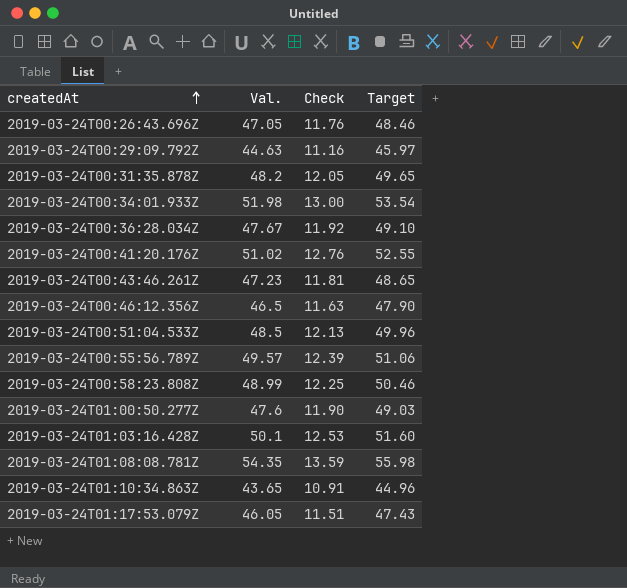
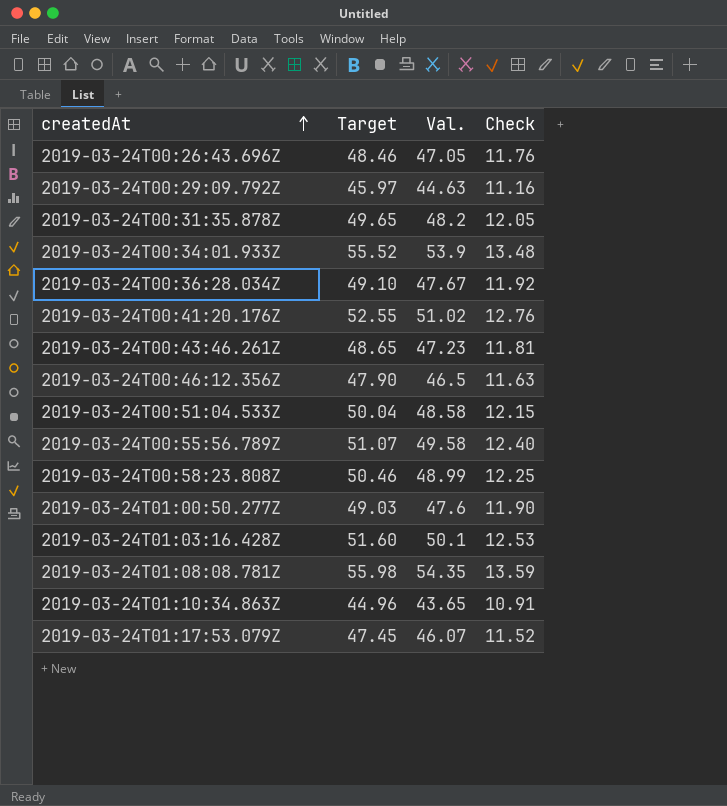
column Target | position: 4 -> 2
2019-03-24T00:34:01.933Z | Target: 53.54 -> 55.52
2019-03-24T00:34:01.933Z | Val.: 51.98 -> 53.9
2019-03-24T00:34:01.933Z | Check: 13.00 -> 13.48
2019-03-24T00:51:04.533Z | Target: 49.96 -> 50.04
2019-03-24T00:51:04.533Z | Val.: 48.5 -> 48.58
2019-03-24T00:51:04.533Z | Check: 12.13 -> 12.15
2019-03-24T00:55:56.789Z | Target: 51.06 -> 51.07
2019-03-24T00:55:56.789Z | Val.: 49.57 -> 49.58
2019-03-24T00:55:56.789Z | Check: 12.39 -> 12.40
2019-03-24T01:17:53.079Z | Target: 47.43 -> 47.45
2019-03-24T01:17:53.079Z | Val.: 46.05 -> 46.07
2019-03-24T01:17:53.079Z | Check: 11.51 -> 11.52

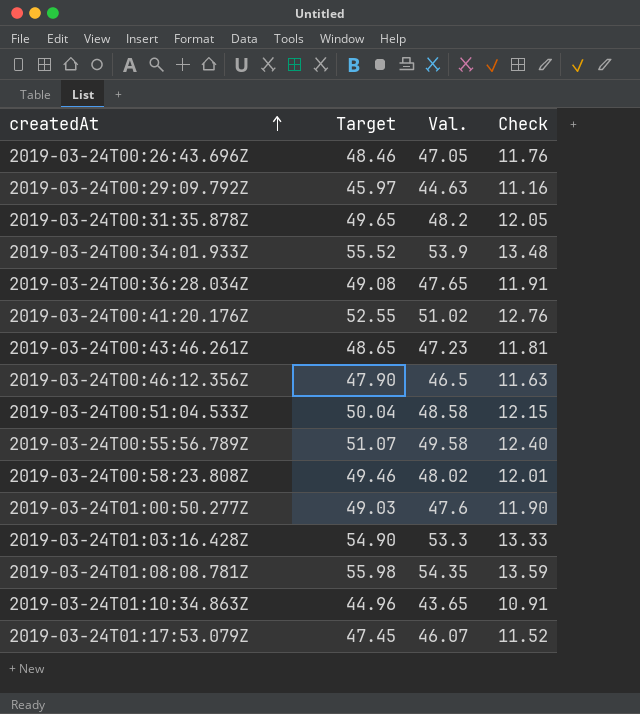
2019-03-24T00:36:28.034Z | Target: 49.10 -> 49.08
2019-03-24T00:36:28.034Z | Val.: 47.67 -> 47.65
2019-03-24T00:36:28.034Z | Check: 11.92 -> 11.91
2019-03-24T00:58:23.808Z | Target: 50.46 -> 49.46
2019-03-24T00:58:23.808Z | Val.: 48.99 -> 48.02
2019-03-24T00:58:23.808Z | Check: 12.25 -> 12.01
2019-03-24T01:03:16.428Z | Target: 51.60 -> 54.90
2019-03-24T01:03:16.428Z | Val.: 50.1 -> 53.3
2019-03-24T01:03:16.428Z | Check: 12.53 -> 13.33

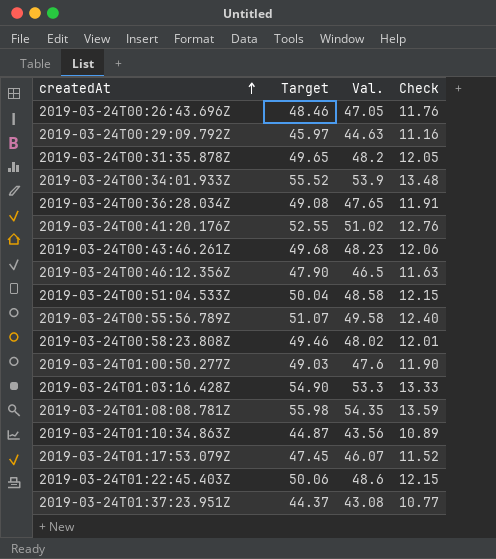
2019-03-24T00:43:46.261Z | Target: 48.65 -> 49.68
2019-03-24T00:43:46.261Z | Val.: 47.23 -> 48.23
2019-03-24T00:43:46.261Z | Check: 11.81 -> 12.06
2019-03-24T01:10:34.863Z | Target: 44.96 -> 44.87
2019-03-24T01:10:34.863Z | Val.: 43.65 -> 43.56
2019-03-24T01:10:34.863Z | Check: 10.91 -> 10.89
row 2019-03-24T01:22:45.403Z: none -> 50.06 | 48.6 | 12.15
row 2019-03-24T01:37:23.951Z: none -> 44.37 | 43.08 | 10.77

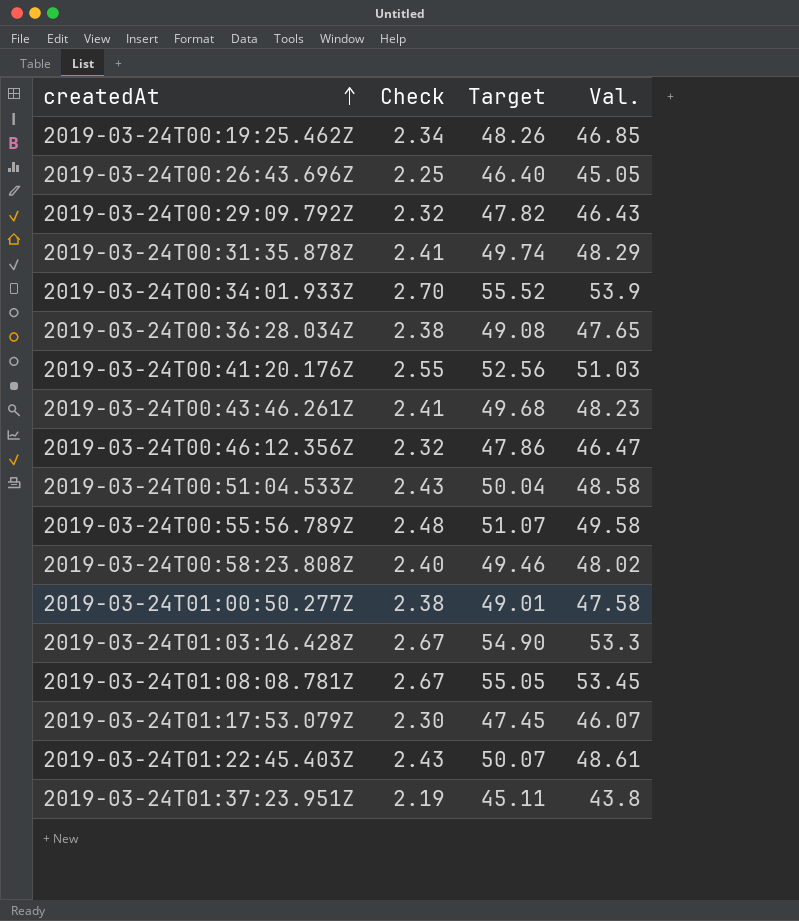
column Check | formula: [Val.] * 0.25 -> [Val.] * 0.05
column Check | position: 4 -> 2
row 2019-03-24T01:10:34.863Z: 44.87 | 43.56 | 10.89 -> none
row 2019-03-24T00:19:25.462Z: none -> 2.34 | 48.26 | 46.85
2019-03-24T00:26:43.696Z | Target: 48.46 -> 46.40
2019-03-24T00:26:43.696Z | Val.: 47.05 -> 45.05
2019-03-24T00:29:09.792Z | Target: 45.97 -> 47.82
2019-03-24T00:29:09.792Z | Val.: 44.63 -> 46.43
2019-03-24T00:31:35.878Z | Target: 49.65 -> 49.74
2019-03-24T00:31:35.878Z | Val.: 48.2 -> 48.29
2019-03-24T00:41:20.176Z | Target: 52.55 -> 52.56
2019-03-24T00:41:20.176Z | Val.: 51.02 -> 51.03
2019-03-24T00:46:12.356Z | Target: 47.90 -> 47.86
2019-03-24T00:46:12.356Z | Val.: 46.5 -> 46.47
2019-03-24T01:00:50.277Z | Target: 49.03 -> 49.01
2019-03-24T01:00:50.277Z | Val.: 47.6 -> 47.58
2019-03-24T01:08:08.781Z | Target: 55.98 -> 55.05
2019-03-24T01:08:08.781Z | Val.: 54.35 -> 53.45
2019-03-24T01:22:45.403Z | Target: 50.06 -> 50.07
2019-03-24T01:22:45.403Z | Val.: 48.6 -> 48.61
2019-03-24T01:37:23.951Z | Target: 44.37 -> 45.11
2019-03-24T01:37:23.951Z | Val.: 43.08 -> 43.8

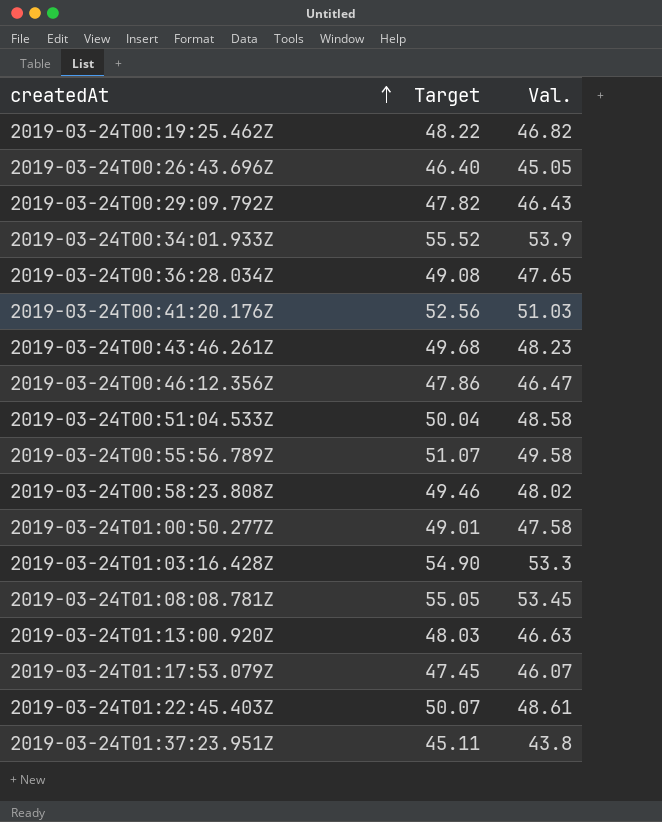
column Check | formula: [Val.] * 0.05 -> none
row 2019-03-24T00:31:35.878Z: 2.41 | 49.74 | 48.29 -> none
2019-03-24T00:19:25.462Z | Target: 48.26 -> 48.22
2019-03-24T00:19:25.462Z | Val.: 46.85 -> 46.82
row 2019-03-24T01:13:00.920Z: none -> 48.03 | 46.63

